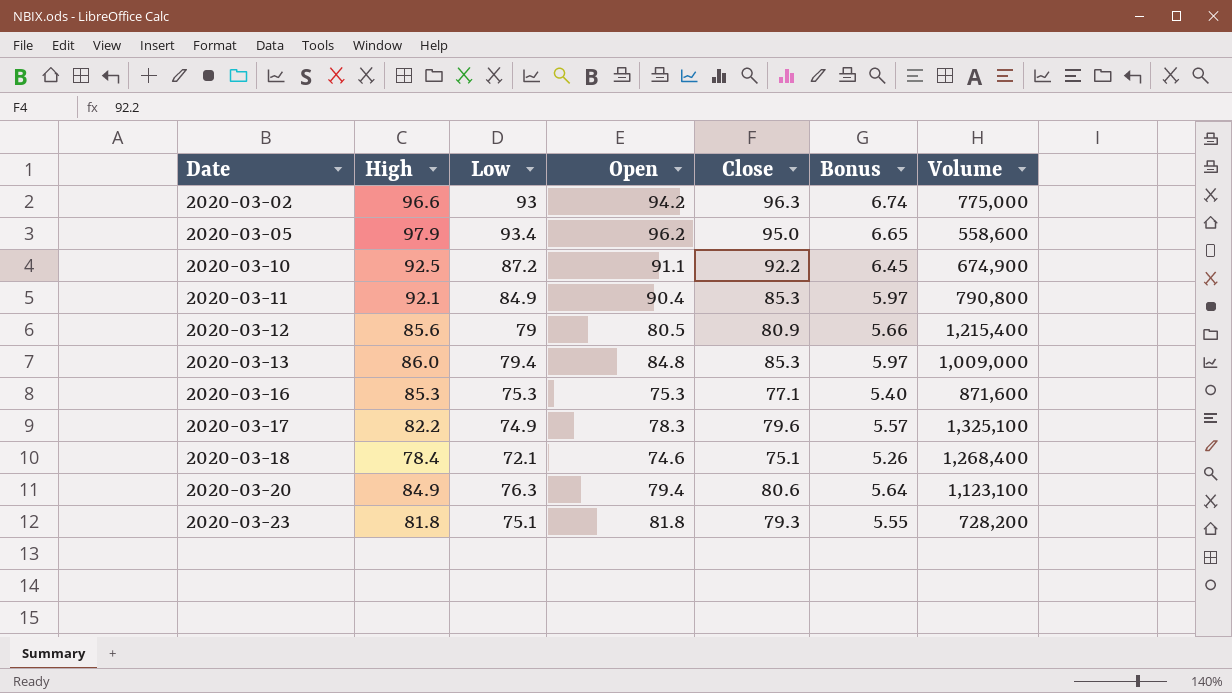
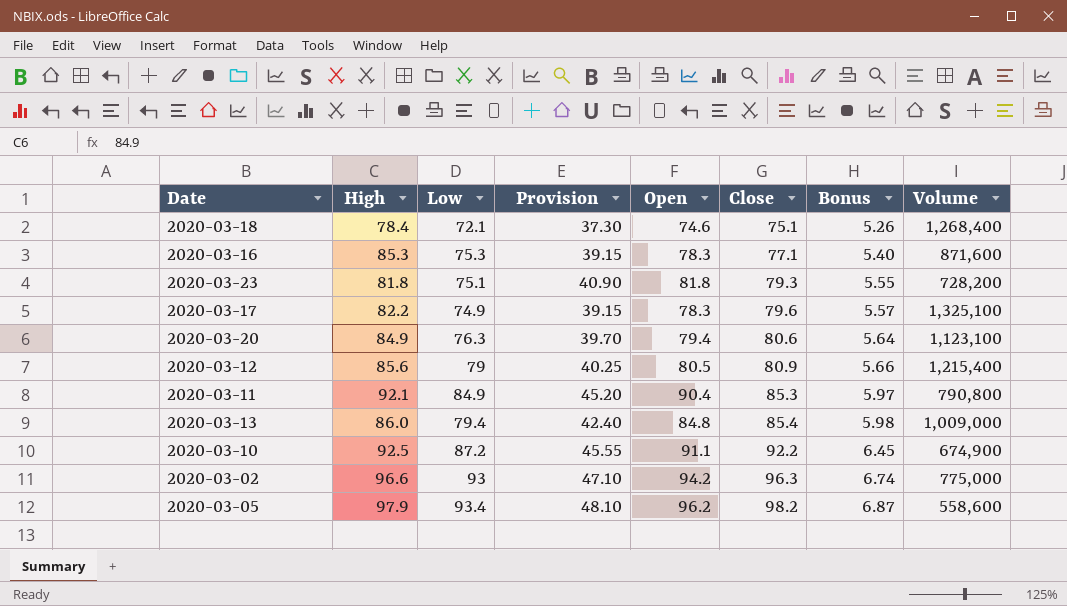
row order: Date ascending -> Close ascending
column Provision | formula: none -> [Open] * 0.5
2020-03-16 | Open: 75.3 -> 78.3
2020-03-13 | Close: 85.3 -> 85.4
2020-03-13 | Bonus: 5.97 -> 5.98
2020-03-05 | Close: 95.0 -> 98.2
2020-03-05 | Bonus: 6.65 -> 6.87

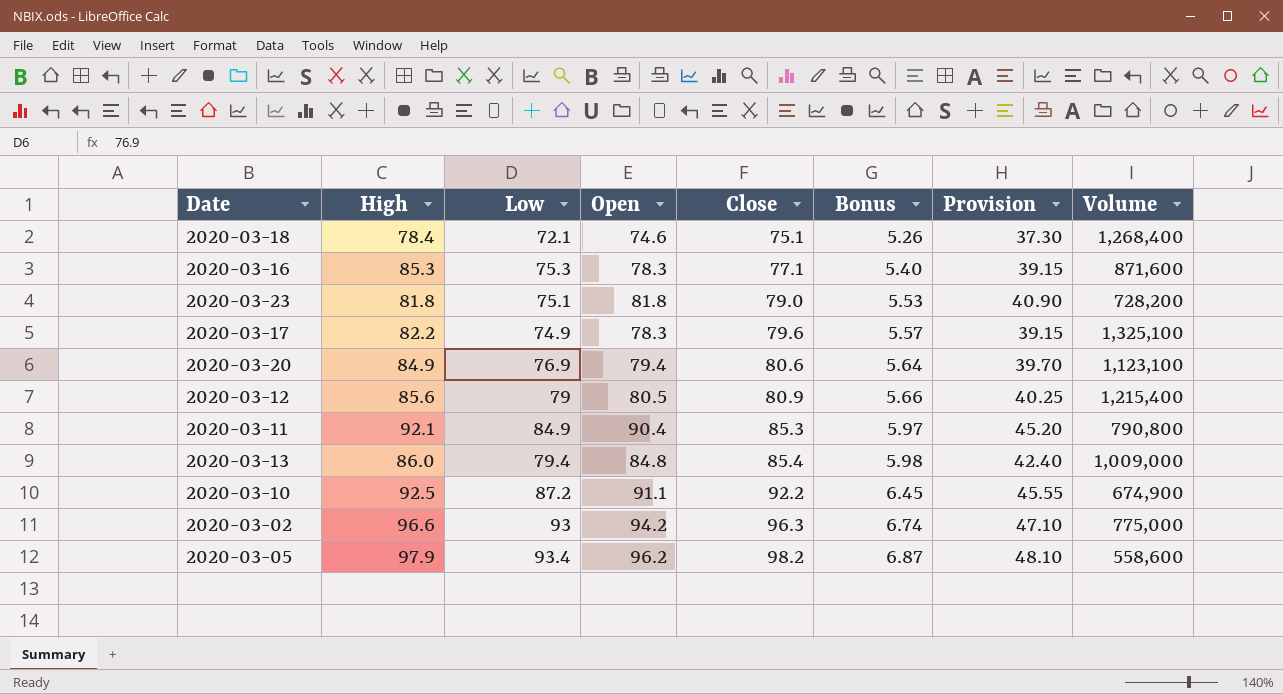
column Provision | position: 4 -> 7
2020-03-23 | Close: 79.3 -> 79.0
2020-03-23 | Bonus: 5.55 -> 5.53
2020-03-20 | Low: 76.3 -> 76.9

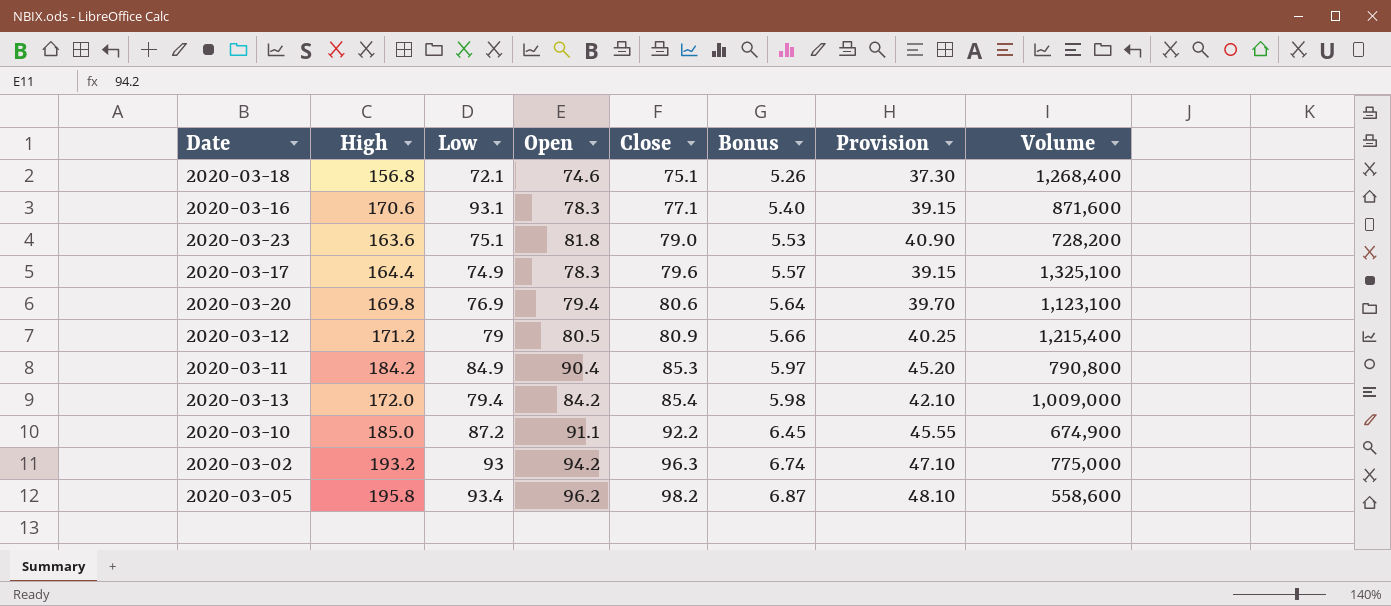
2020-03-18 | High: 78.4 -> 156.8
2020-03-16 | High: 85.3 -> 170.6
2020-03-16 | Low: 75.3 -> 93.1
2020-03-23 | High: 81.8 -> 163.6
2020-03-17 | High: 82.2 -> 164.4
2020-03-20 | High: 84.9 -> 169.8
2020-03-12 | High: 85.6 -> 171.2
2020-03-11 | High: 92.1 -> 184.2
2020-03-13 | High: 86.0 -> 172.0
2020-03-13 | Open: 84.8 -> 84.2
2020-03-13 | Provision: 42.40 -> 42.10
2020-03-10 | High: 92.5 -> 185.0
2020-03-02 | High: 96.6 -> 193.2
2020-03-05 | High: 97.9 -> 195.8

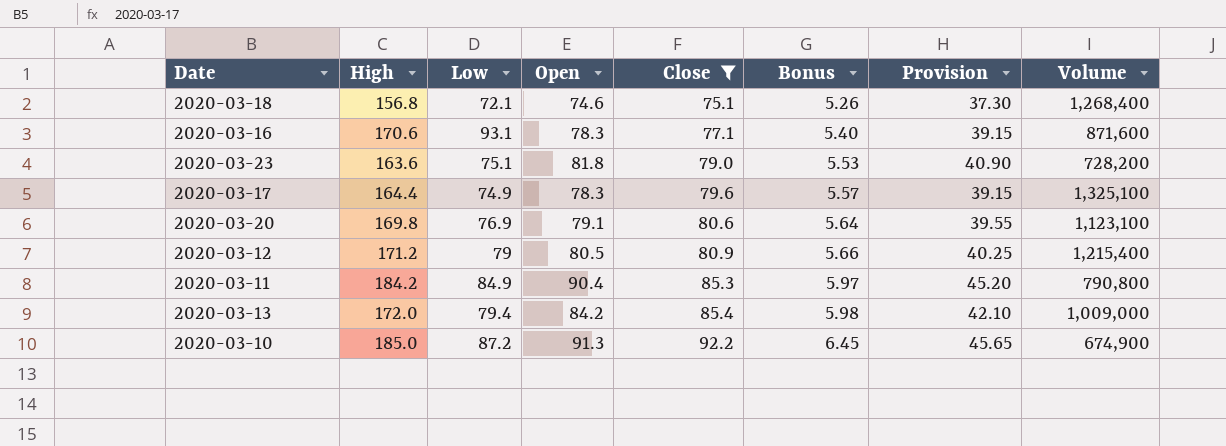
filter: none -> Close <= 92.2
2020-03-20 | Open: 79.4 -> 79.1
2020-03-20 | Provision: 39.70 -> 39.55
2020-03-10 | Open: 91.1 -> 91.3
2020-03-10 | Provision: 45.55 -> 45.65

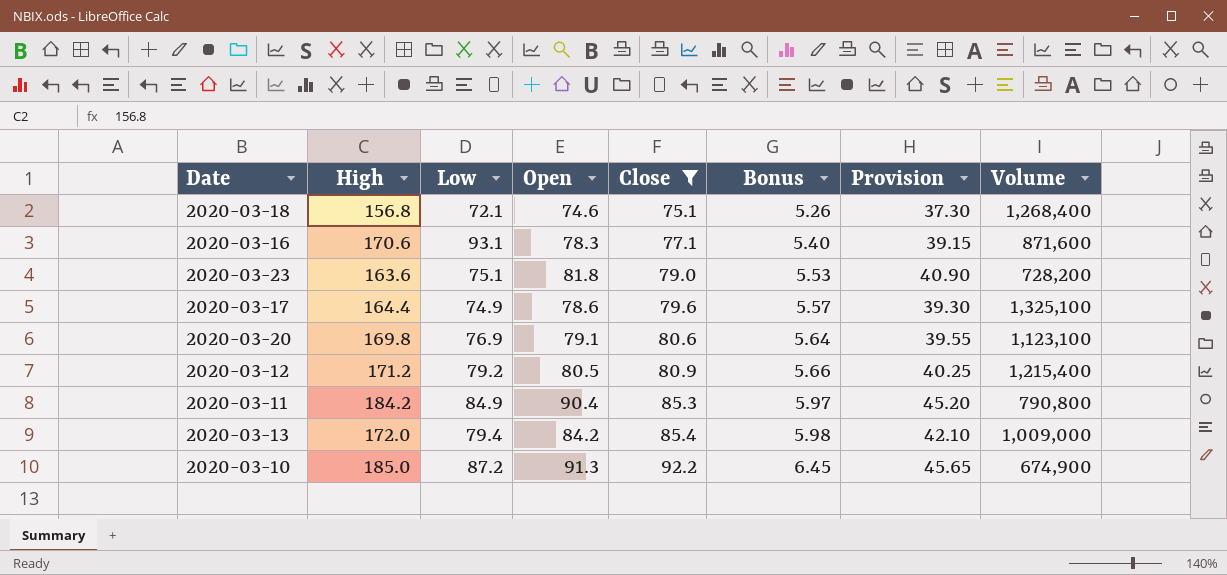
2020-03-17 | Open: 78.3 -> 78.6
2020-03-17 | Provision: 39.15 -> 39.30
2020-03-12 | Low: 79 -> 79.2

